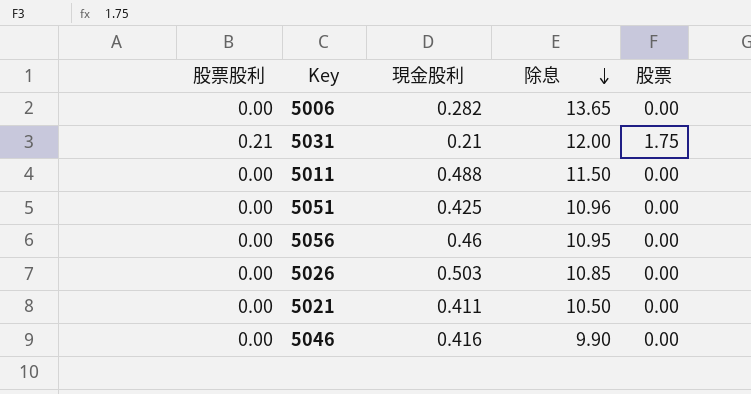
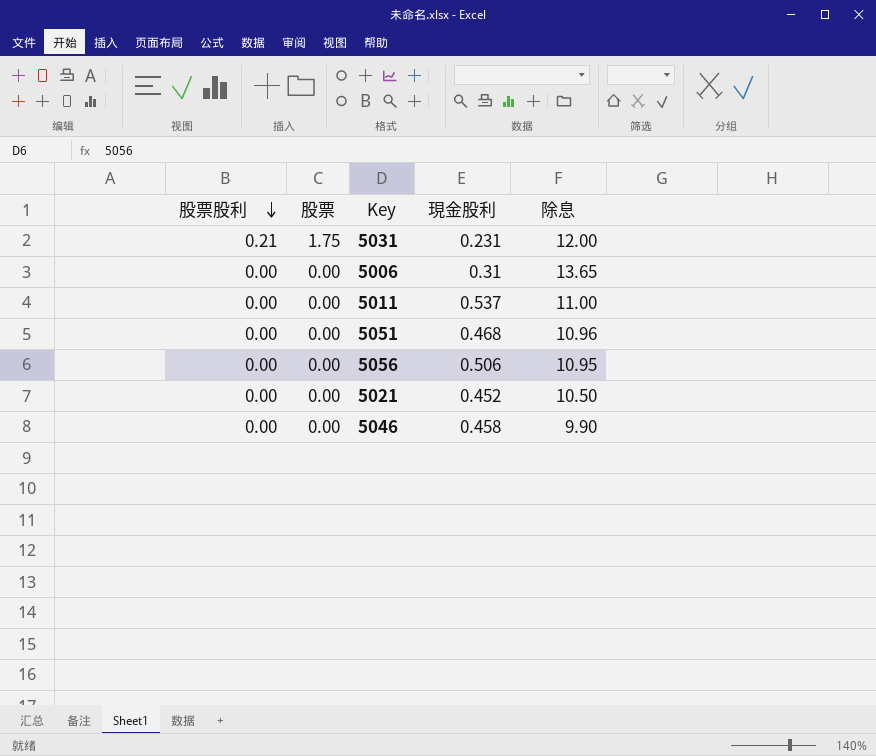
row order: 除息 descending -> 股票股利 descending
column 股票 | position: 5 -> 2
row 5026: 0.00 | 0.503 | 10.85 | 0.00 -> none
5031 | 現金股利: 0.21 -> 0.231
5006 | 現金股利: 0.282 -> 0.31
5011 | 現金股利: 0.488 -> 0.537
5011 | 除息: 11.50 -> 11.00
5051 | 現金股利: 0.425 -> 0.468
5056 | 現金股利: 0.46 -> 0.506
5021 | 現金股利: 0.411 -> 0.452
5046 | 現金股利: 0.416 -> 0.458

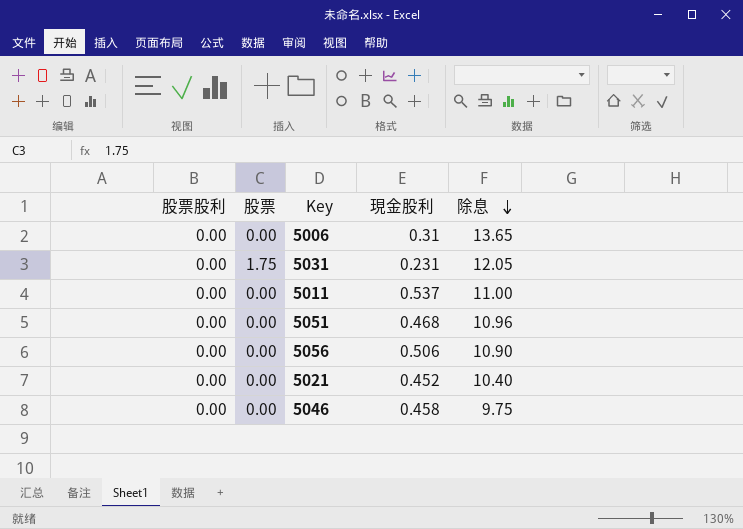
row order: 股票股利 descending -> 除息 descending
5031 | 股票股利: 0.21 -> 0.00
5031 | 除息: 12.00 -> 12.05
5056 | 除息: 10.95 -> 10.90
5021 | 除息: 10.50 -> 10.40
5046 | 除息: 9.90 -> 9.75

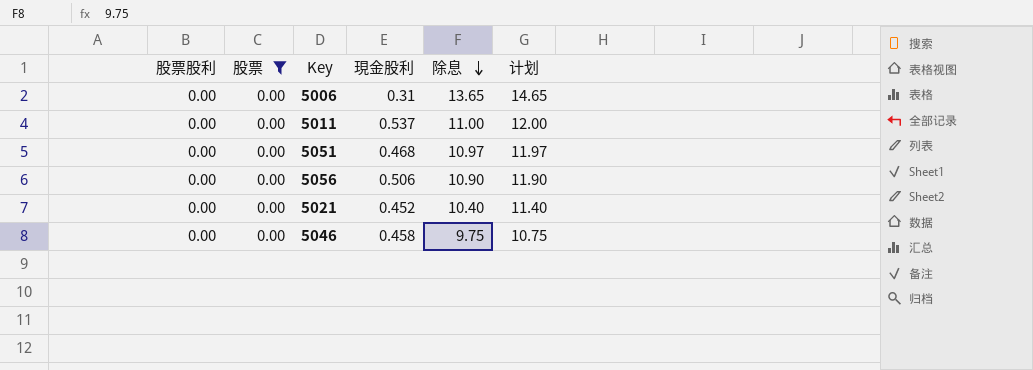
filter: none -> 股票 = 0.00
column 计划 | formula: none -> [除息] + 1
5051 | 除息: 10.96 -> 10.97

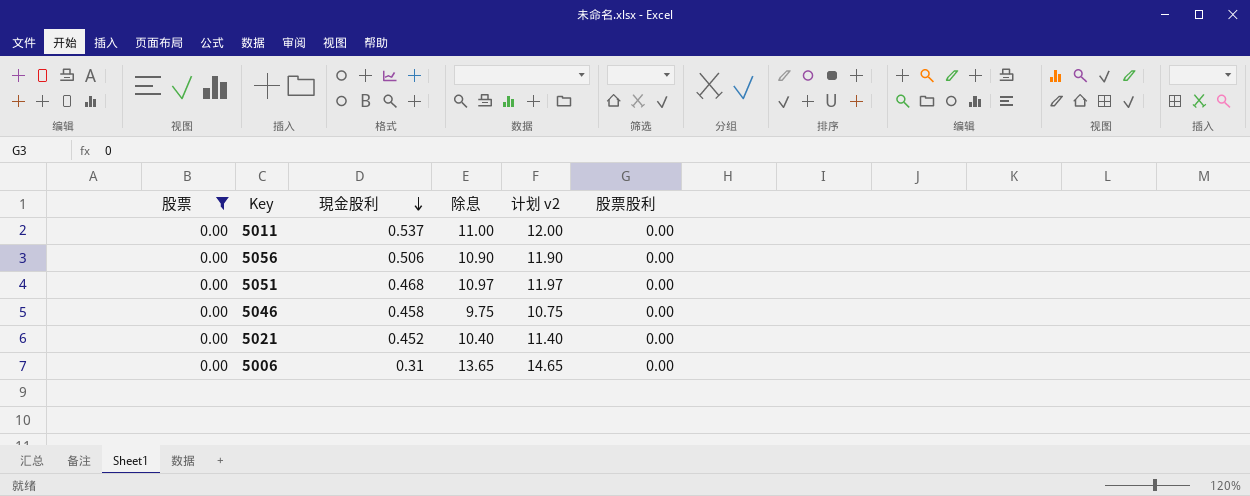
row order: 除息 descending -> 現金股利 descending
column name: 计划 -> 计划 v2
column 股票股利 | position: 1 -> 6

